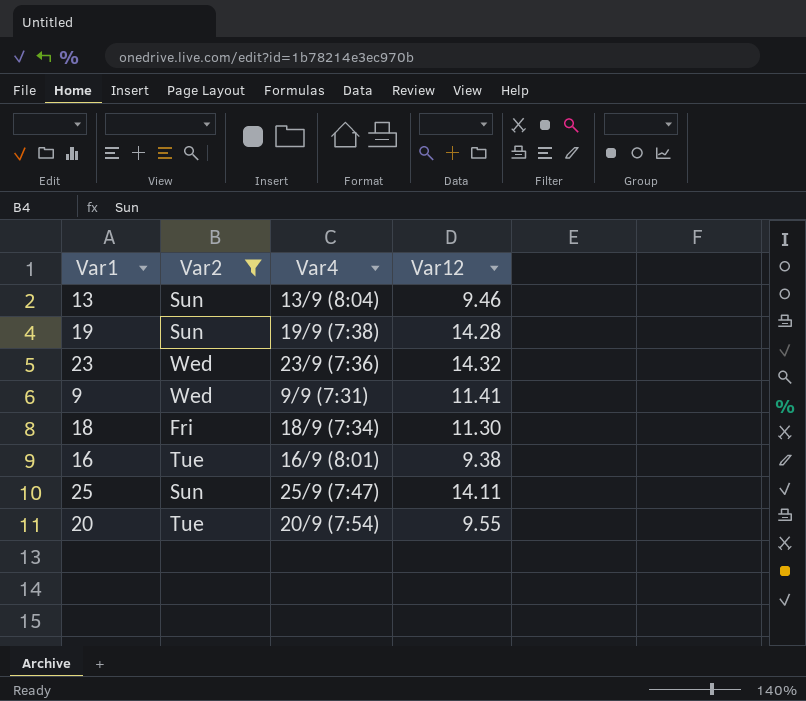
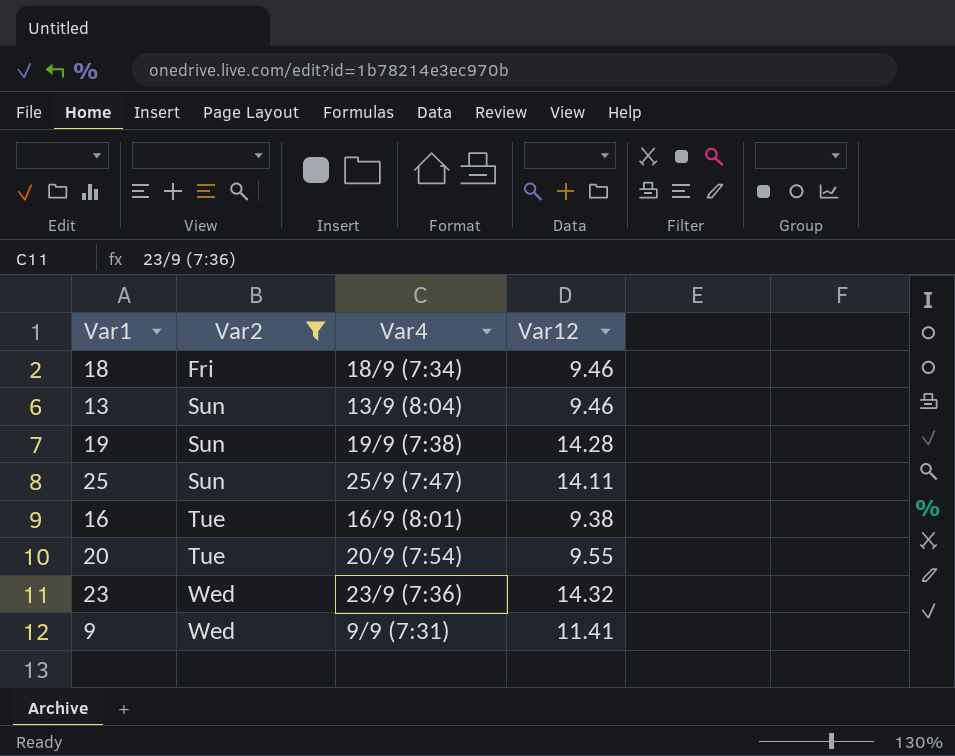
row order: none -> Var2 ascending
18 | Var12: 11.30 -> 9.46

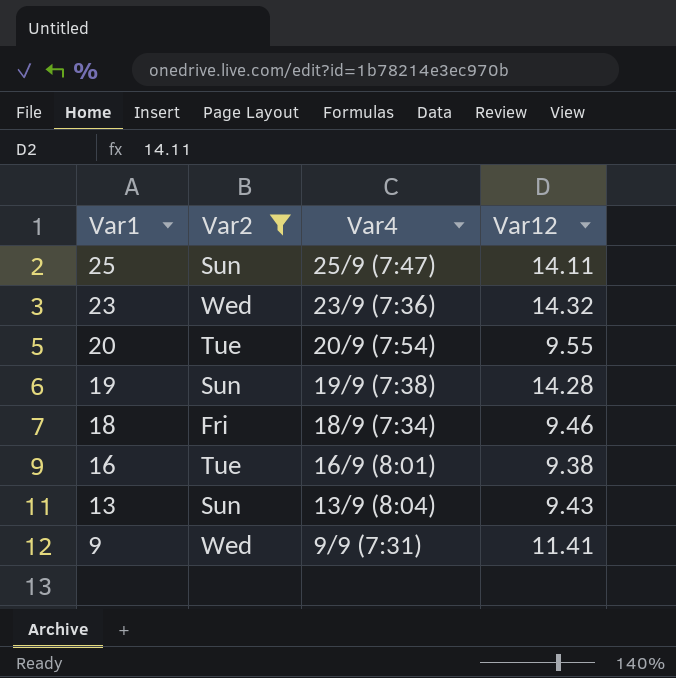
row order: Var2 ascending -> Var1 descending
13 | Var12: 9.46 -> 9.43

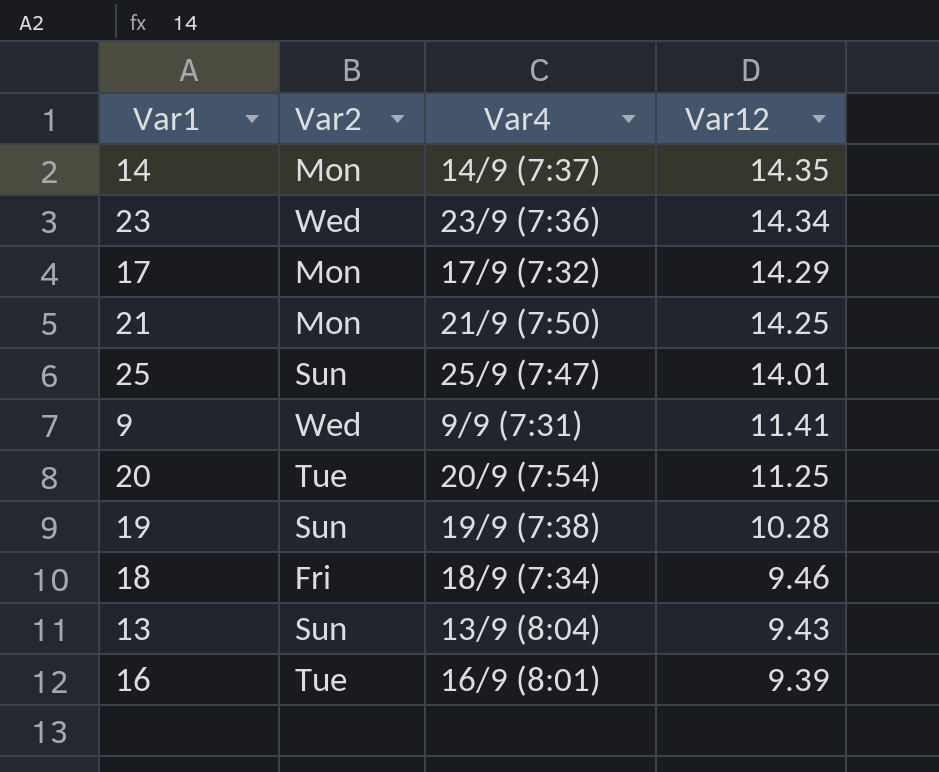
filter: Var2 != Mon -> none
row order: Var1 descending -> Var12 descending
23 | Var12: 14.32 -> 14.34
25 | Var12: 14.11 -> 14.01
20 | Var12: 9.55 -> 11.25
19 | Var12: 14.28 -> 10.28
16 | Var12: 9.38 -> 9.39

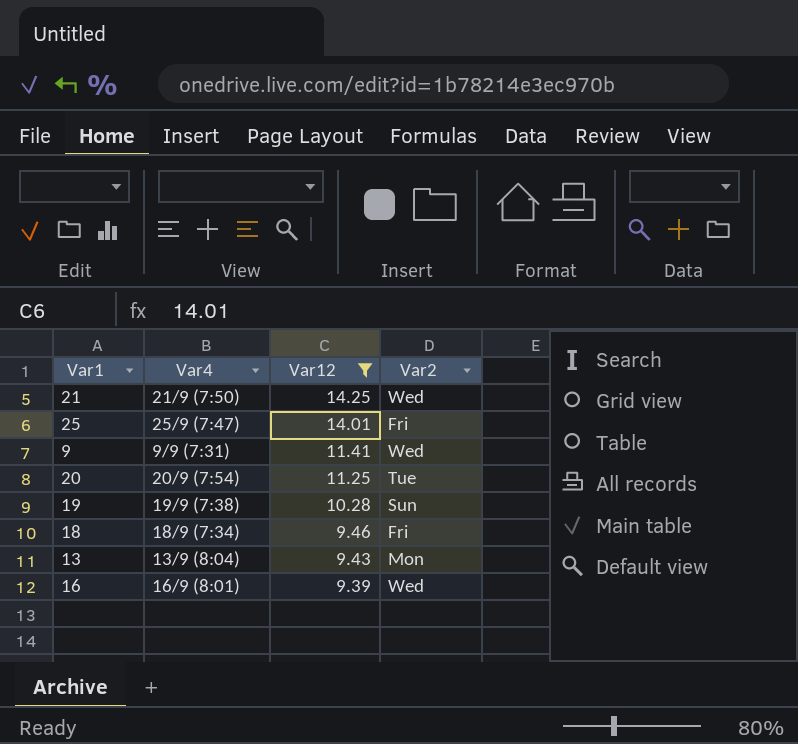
filter: none -> Var12 <= 14.25
column Var2 | position: 2 -> 4
21 | Var2: Mon -> Wed
25 | Var2: Sun -> Fri
13 | Var2: Sun -> Mon
16 | Var2: Tue -> Wed

